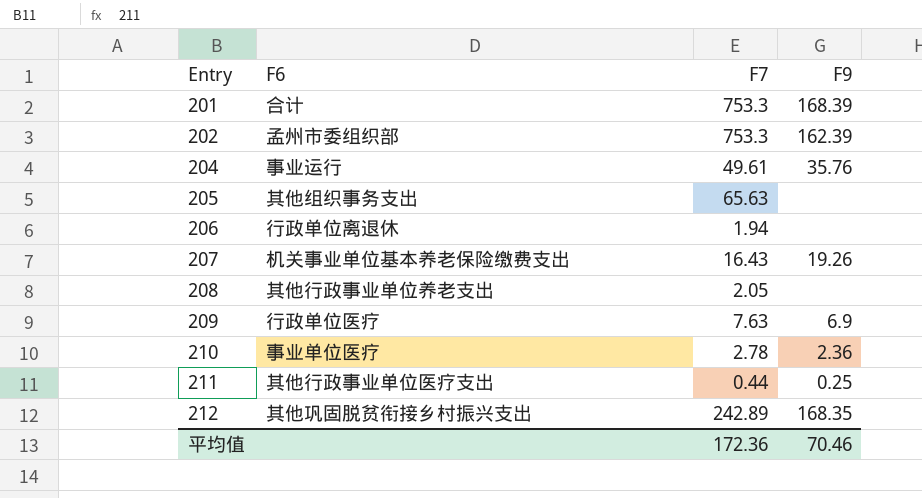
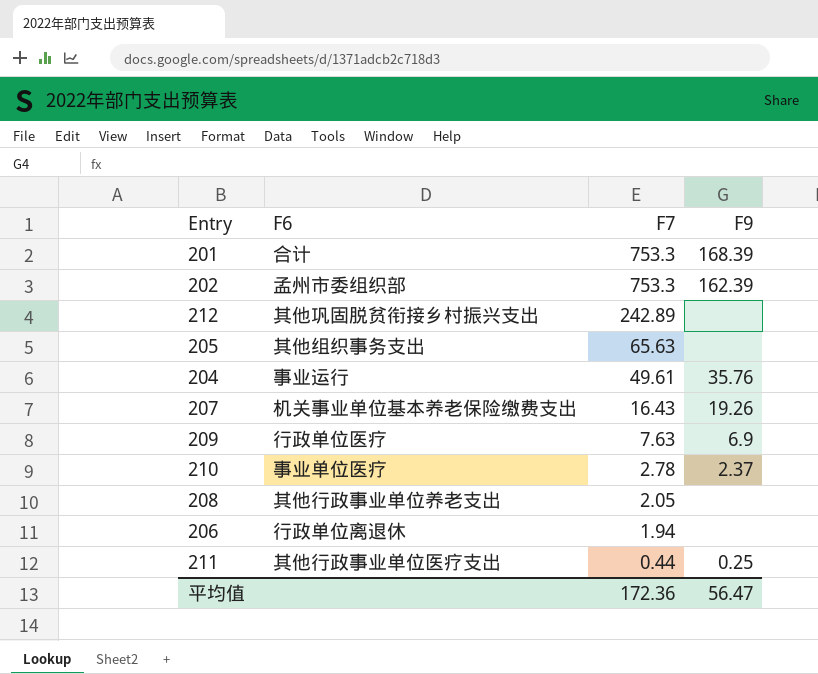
row order: Entry ascending -> F7 descending
212 | F9: 168.35 -> none
210 | F9: 2.36 -> 2.37
平均值 | F9: 70.46 -> 56.47

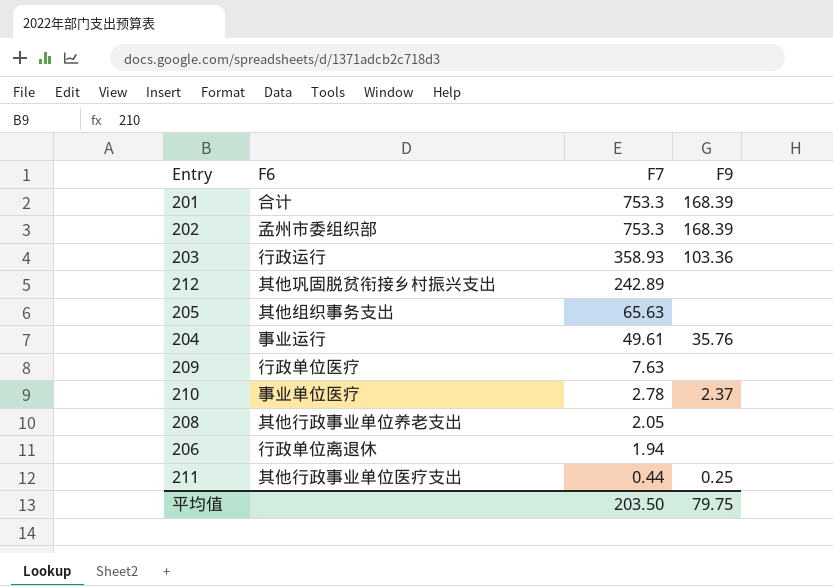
row 207: 机关事业单位基本养老保险缴费支出 | 16.43 | 19.26 -> none
202 | F9: 162.39 -> 168.39
row 203: none -> 行政运行 | 358.93 | 103.36
209 | F9: 6.9 -> none
平均值 | F7: 172.36 -> 203.50
平均值 | F9: 56.47 -> 79.75

